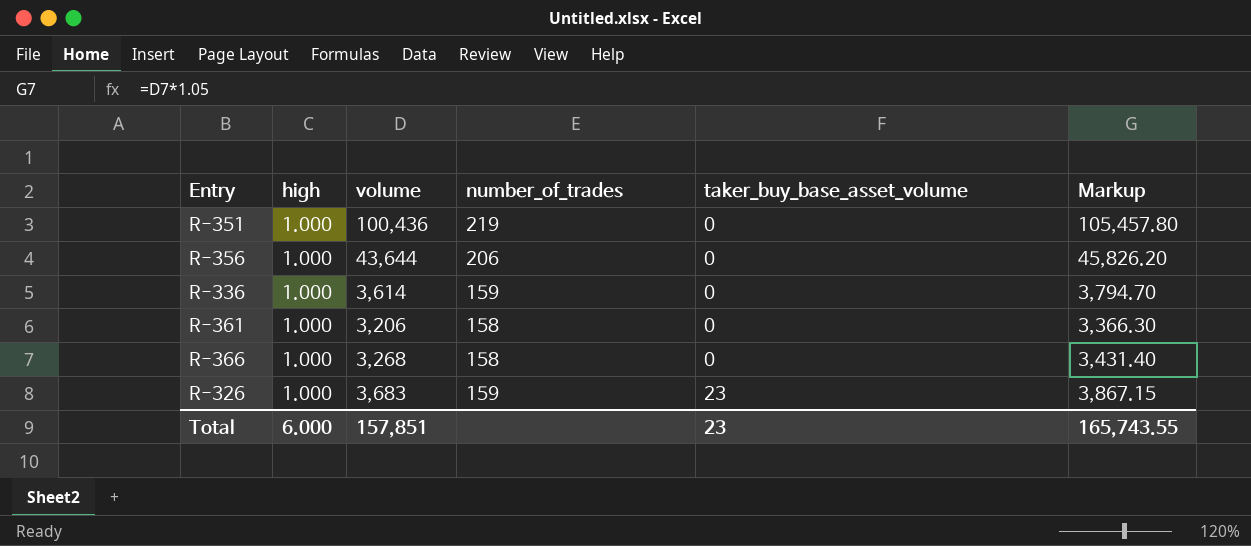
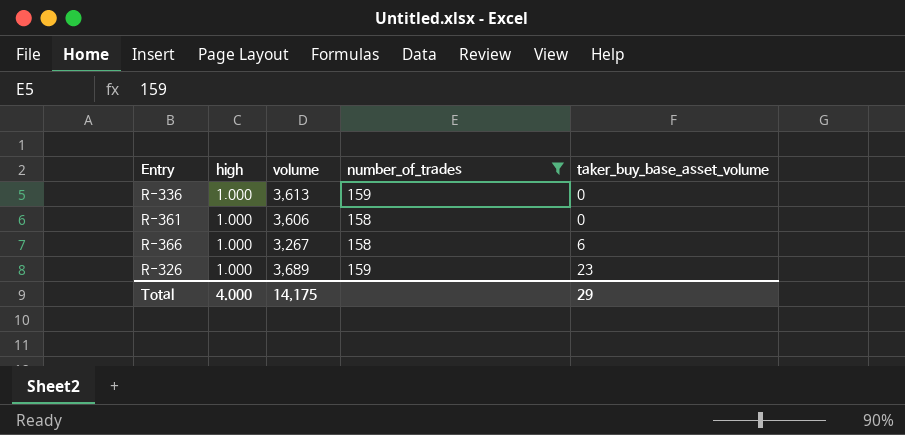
filter: none -> number_of_trades <= 159
column Markup | formula: [volume] * 1.05 -> none
R-336 | volume: 3,614 -> 3,613
R-361 | volume: 3,206 -> 3,606
R-366 | volume: 3,268 -> 3,267
R-366 | taker_buy_base_asset_volume: 0 -> 6
R-326 | volume: 3,683 -> 3,689
Total | high: 6.000 -> 4.000
Total | volume: 157,851 -> 14,175
Total | taker_buy_base_asset_volume: 23 -> 29

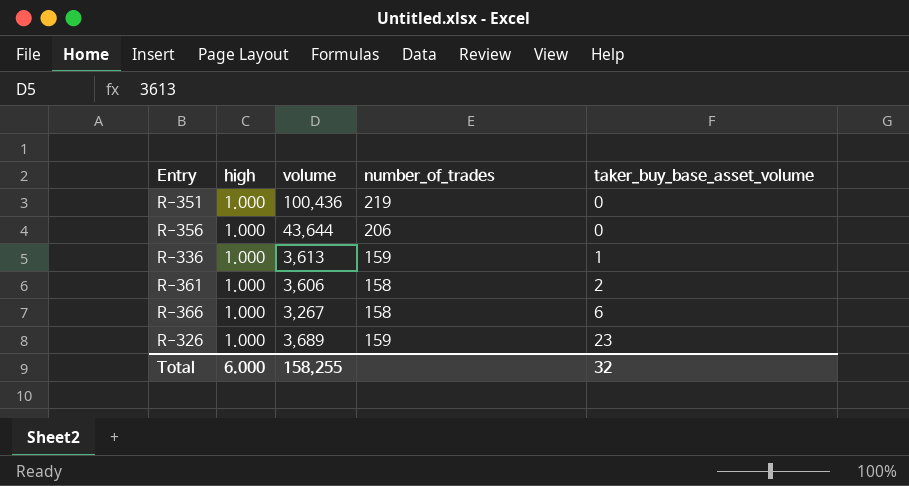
filter: number_of_trades <= 159 -> none
R-336 | taker_buy_base_asset_volume: 0 -> 1
R-361 | taker_buy_base_asset_volume: 0 -> 2
Total | high: 4.000 -> 6.000
Total | volume: 14,175 -> 158,255
Total | taker_buy_base_asset_volume: 29 -> 32

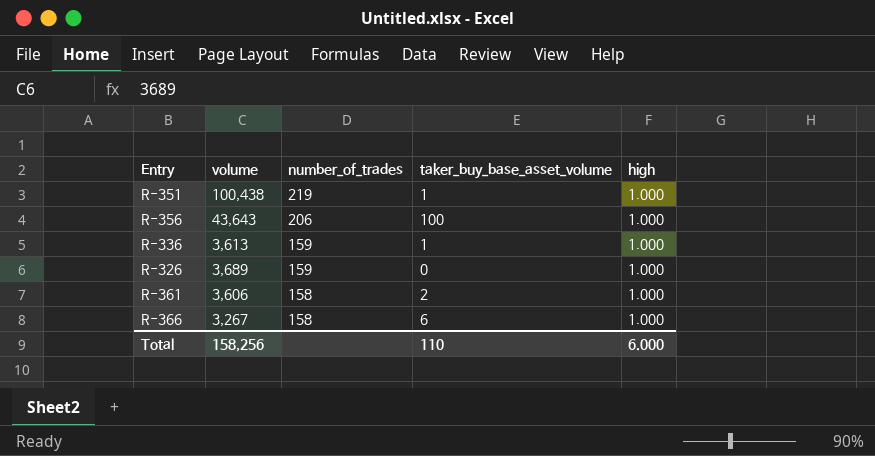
row order: taker_buy_base_asset_volume ascending -> number_of_trades descending
column high | position: 2 -> 5
R-351 | volume: 100,436 -> 100,438
R-351 | taker_buy_base_asset_volume: 0 -> 1
R-356 | volume: 43,644 -> 43,643
R-356 | taker_buy_base_asset_volume: 0 -> 100
R-326 | taker_buy_base_asset_volume: 23 -> 0
Total | volume: 158,255 -> 158,256
Total | taker_buy_base_asset_volume: 32 -> 110

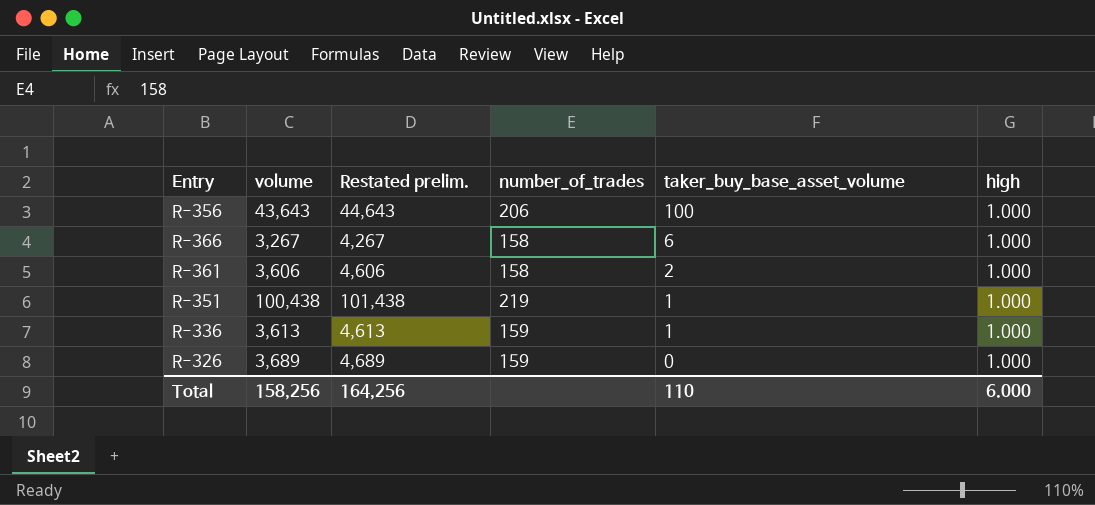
row order: number_of_trades descending -> taker_buy_base_asset_volume descending
column Restated prelim. | formula: none -> [volume] + 1000

